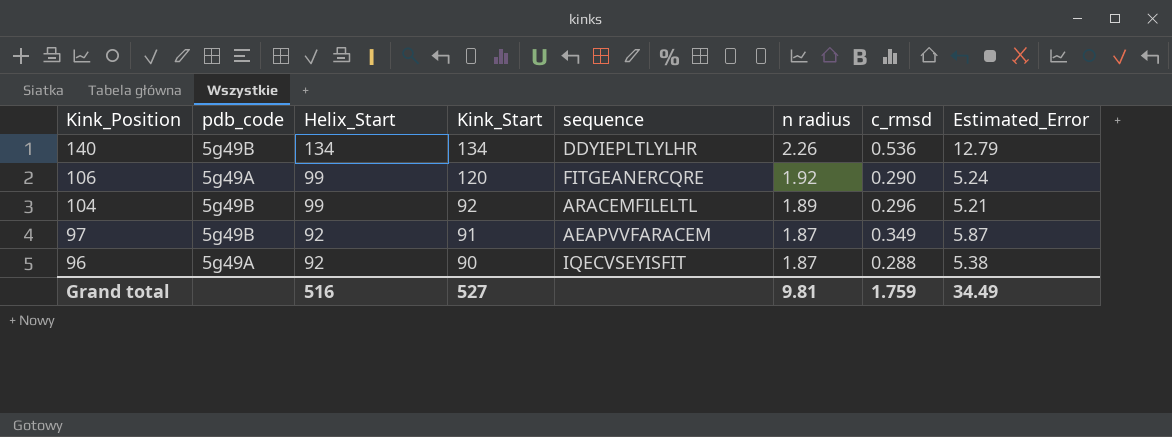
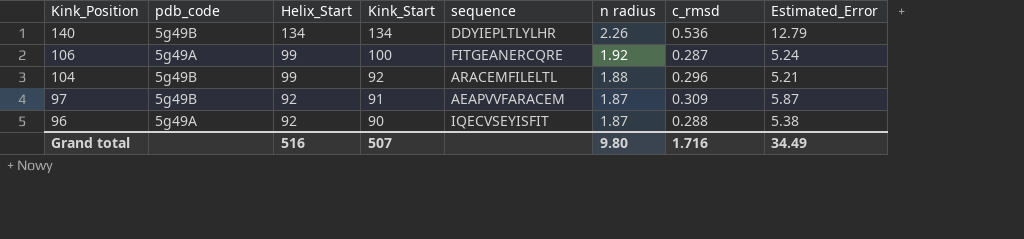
106 | Kink_Start: 120 -> 100
106 | c_rmsd: 0.290 -> 0.287
104 | n radius: 1.89 -> 1.88
97 | c_rmsd: 0.349 -> 0.309
Grand total | Kink_Start: 527 -> 507
Grand total | n radius: 9.81 -> 9.80
Grand total | c_rmsd: 1.759 -> 1.716

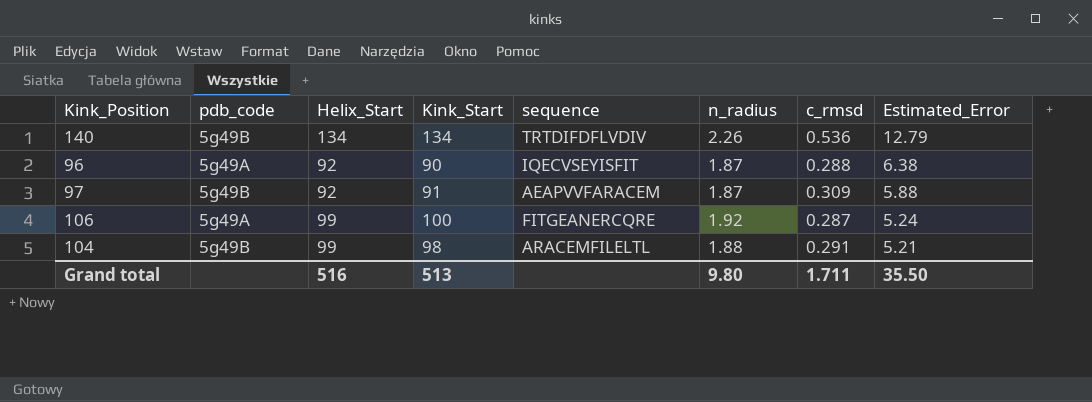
row order: Kink_Position descending -> Estimated_Error descending
column name: n radius -> n_radius
140 | sequence: DDYIEPLTLYLHR -> TRTDIFDFLVDIV
96 | Estimated_Error: 5.38 -> 6.38
97 | Estimated_Error: 5.87 -> 5.88
104 | Kink_Start: 92 -> 98
104 | c_rmsd: 0.296 -> 0.291
Grand total | Kink_Start: 507 -> 513
Grand total | c_rmsd: 1.716 -> 1.711
Grand total | Estimated_Error: 34.49 -> 35.50

